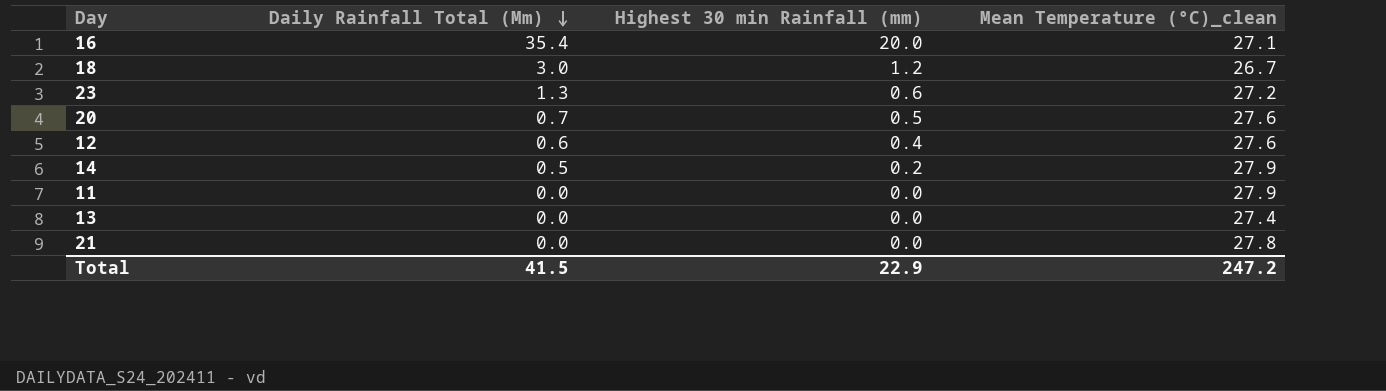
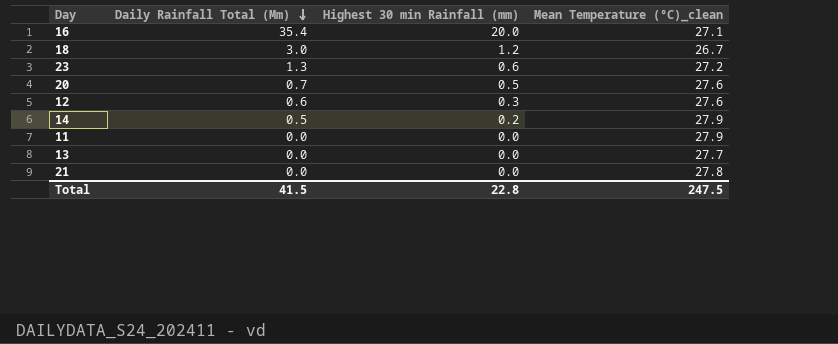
12 | Highest 30 min Rainfall (mm): 0.4 -> 0.3
13 | Mean Temperature (°C)_clean: 27.4 -> 27.7
Total | Highest 30 min Rainfall (mm): 22.9 -> 22.8
Total | Mean Temperature (°C)_clean: 247.2 -> 247.5

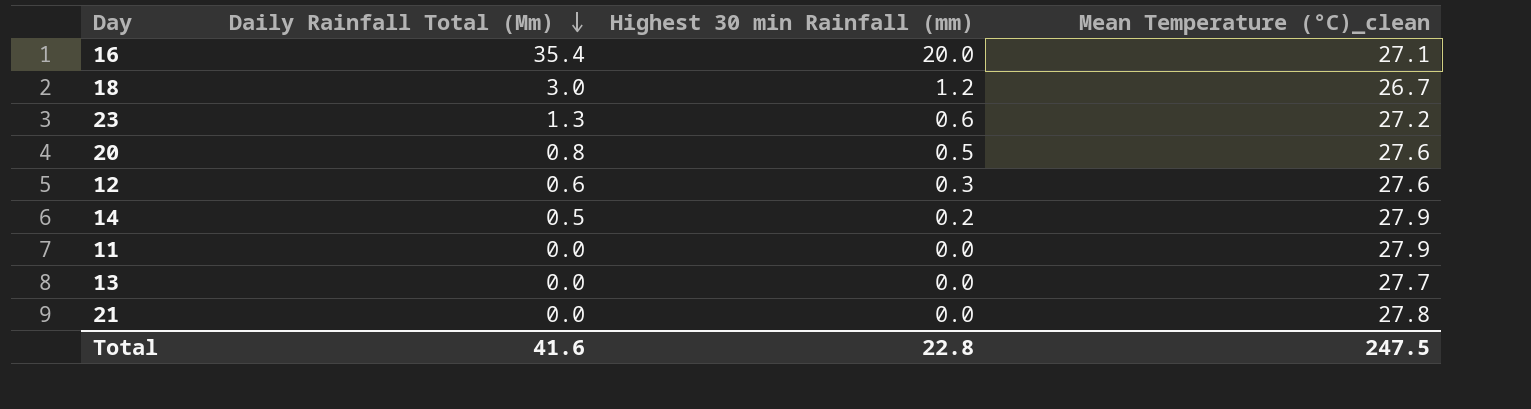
20 | Daily Rainfall Total (Mm): 0.7 -> 0.8
Total | Daily Rainfall Total (Mm): 41.5 -> 41.6

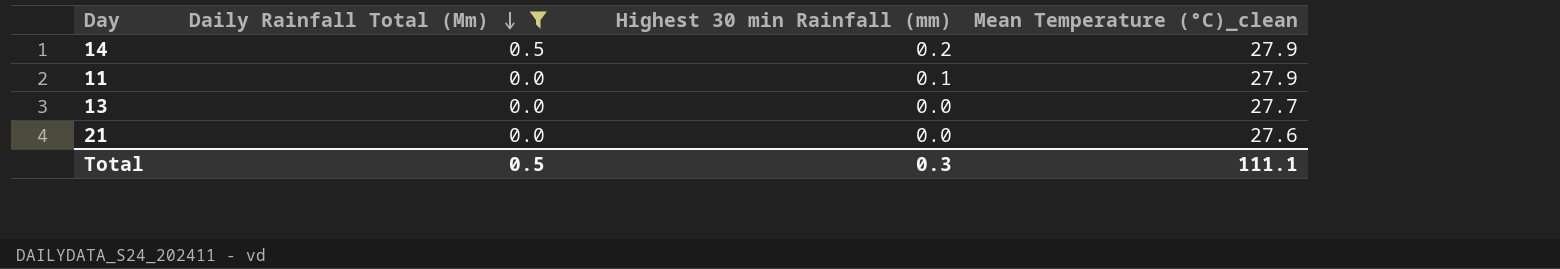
filter: none -> Daily Rainfall Total (Mm) <= 0.5
11 | Highest 30 min Rainfall (mm): 0.0 -> 0.1
21 | Mean Temperature (°C)_clean: 27.8 -> 27.6
Total | Daily Rainfall Total (Mm): 41.6 -> 0.5
Total | Highest 30 min Rainfall (mm): 22.8 -> 0.3
Total | Mean Temperature (°C)_clean: 247.5 -> 111.1

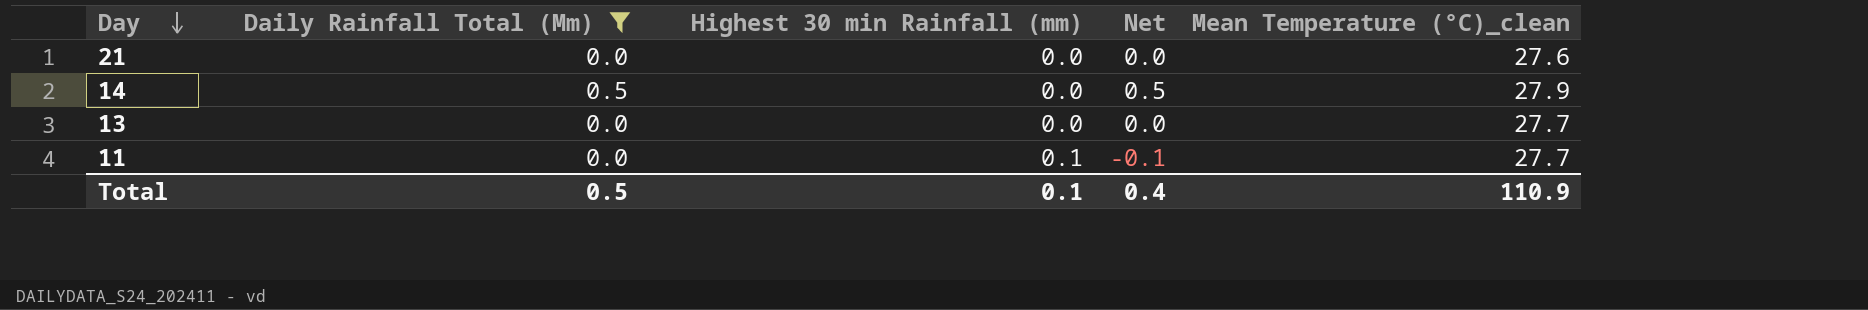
row order: Daily Rainfall Total (Mm) descending -> Day descending
column Net | formula: none -> [Daily Rainfall Total (Mm)] - [Highest 30 min Rainfall (mm)]
14 | Highest 30 min Rainfall (mm): 0.2 -> 0.0
11 | Mean Temperature (°C)_clean: 27.9 -> 27.7
Total | Highest 30 min Rainfall (mm): 0.3 -> 0.1
Total | Mean Temperature (°C)_clean: 111.1 -> 110.9

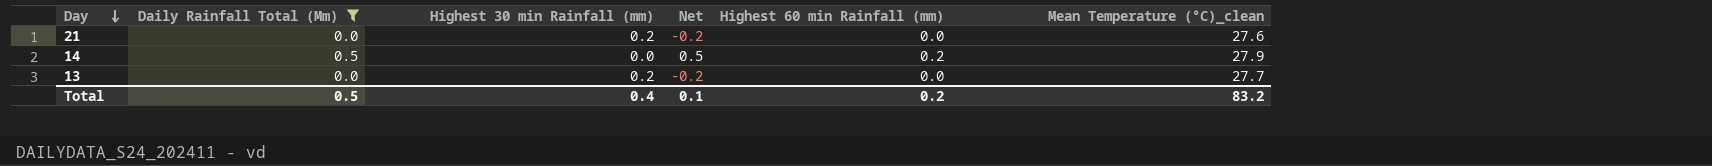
column Highest 60 min Rainfall (mm) | position: none -> 5
row 11: 0.0 | 0.1 | -0.1 | 27.7 -> none
21 | Highest 30 min Rainfall (mm): 0.0 -> 0.2
21 | Net: 0.0 -> -0.2
13 | Highest 30 min Rainfall (mm): 0.0 -> 0.2
13 | Net: 0.0 -> -0.2
Total | Highest 30 min Rainfall (mm): 0.1 -> 0.4
Total | Net: 0.4 -> 0.1
Total | Mean Temperature (°C)_clean: 110.9 -> 83.2

